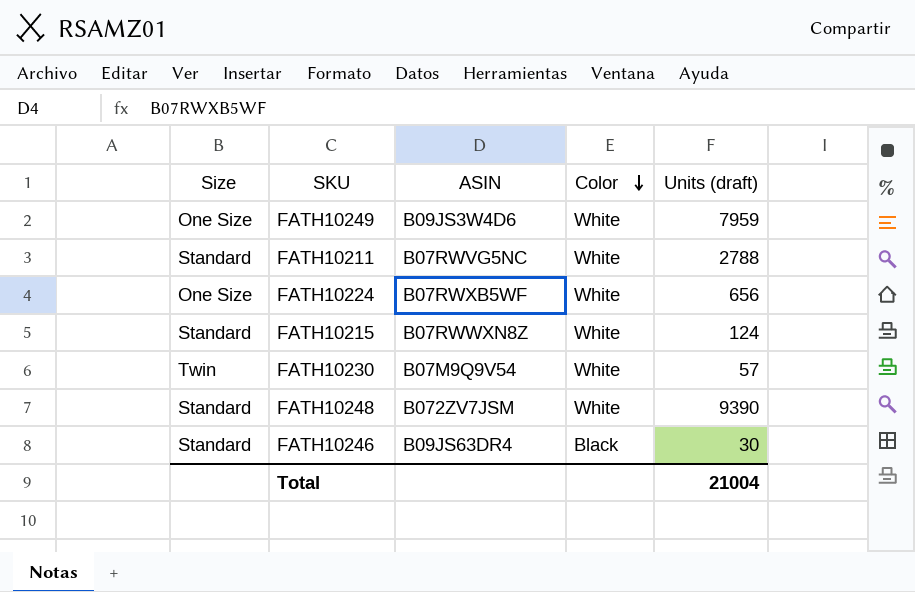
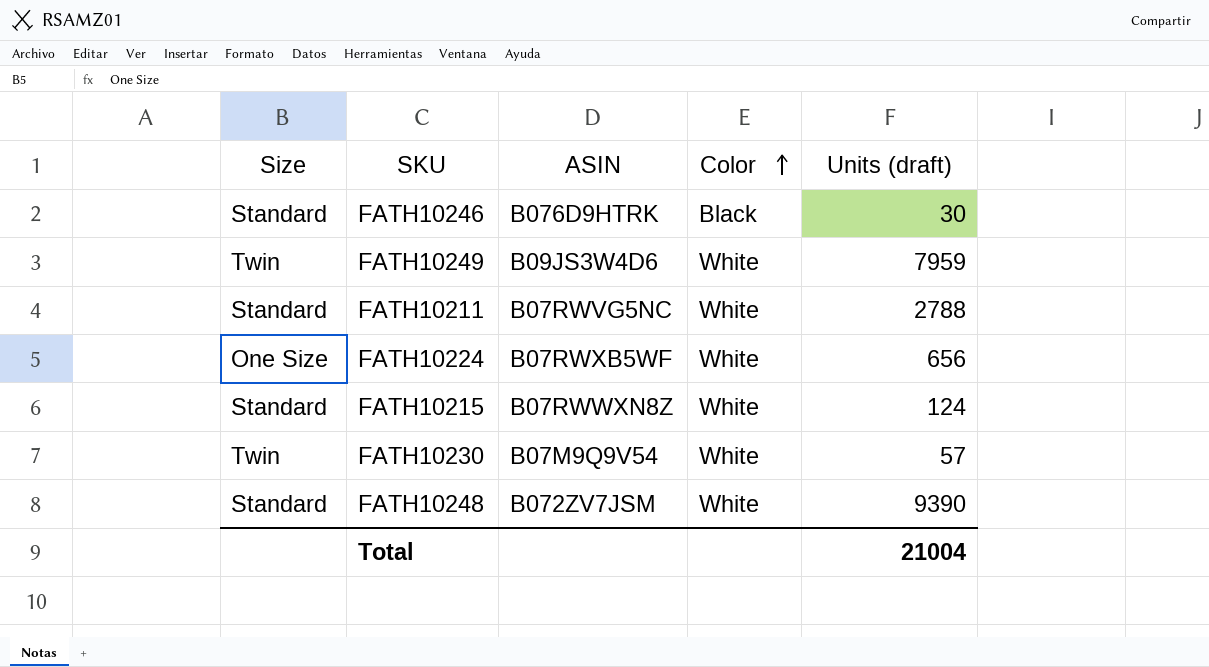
row order: Color descending -> Color ascending
FATH10246 | ASIN: B09JS63DR4 -> B076D9HTRK
FATH10249 | Size: One Size -> Twin

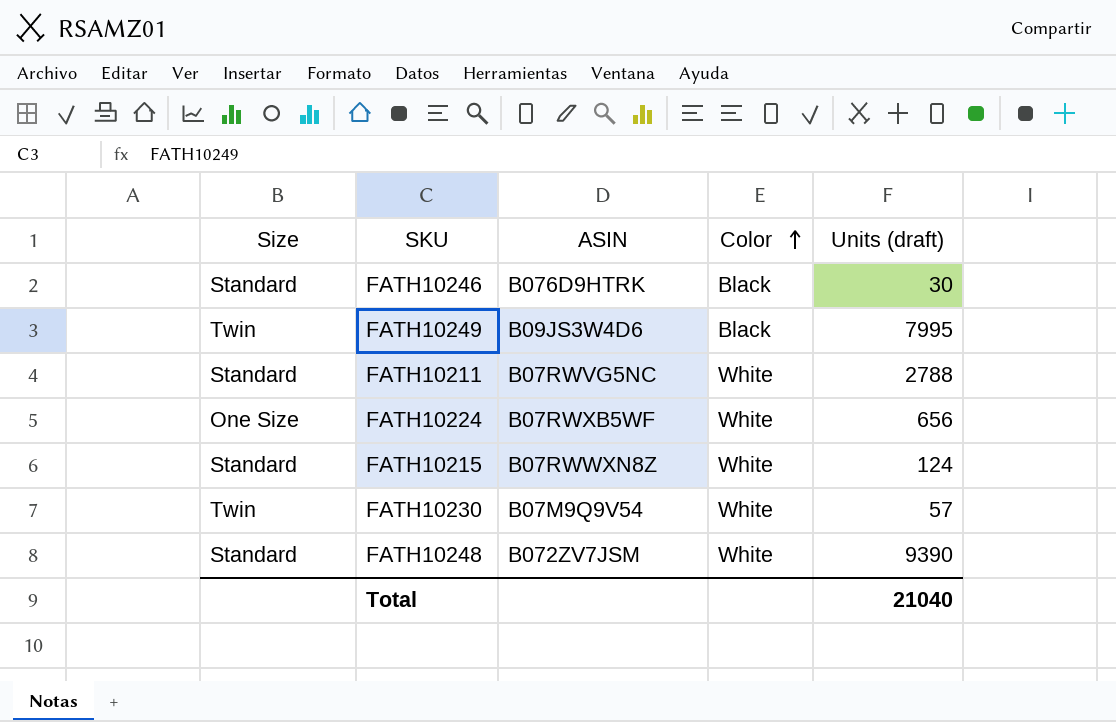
FATH10249 | Color: White -> Black
FATH10249 | Units (draft): 7959 -> 7995
Total | Units (draft): 21004 -> 21040

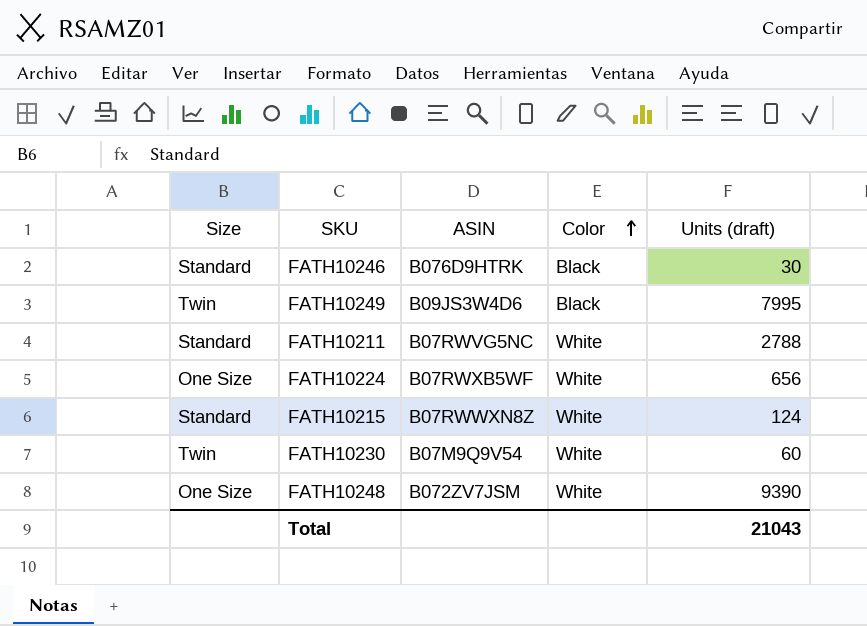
FATH10230 | Units (draft): 57 -> 60
FATH10248 | Size: Standard -> One Size
Total | Units (draft): 21040 -> 21043

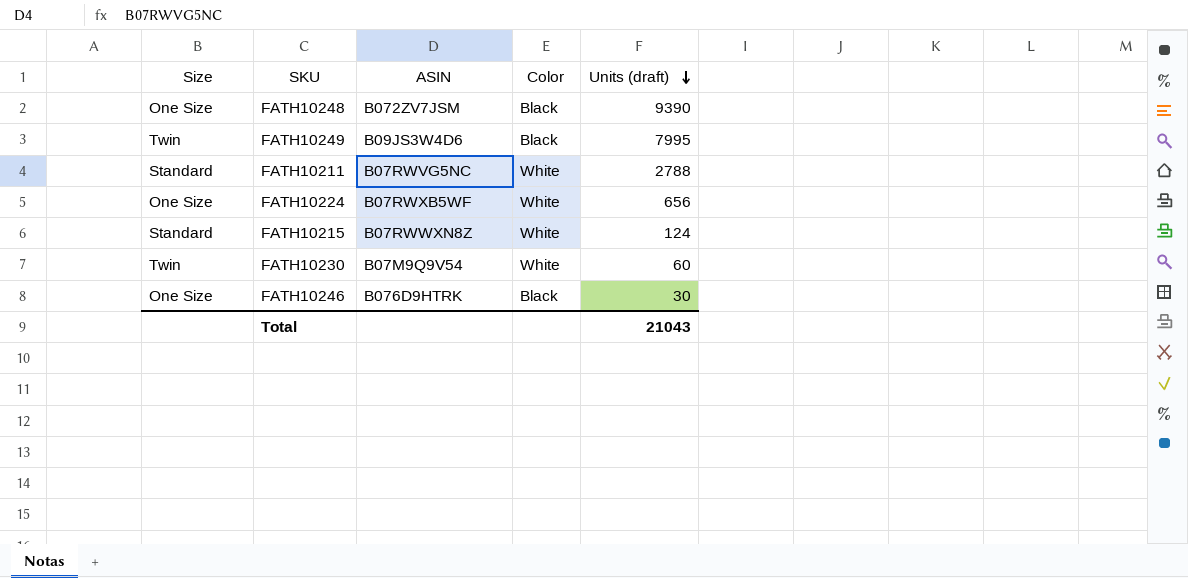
row order: Color ascending -> Units (draft) descending
FATH10248 | Color: White -> Black
FATH10246 | Size: Standard -> One Size

